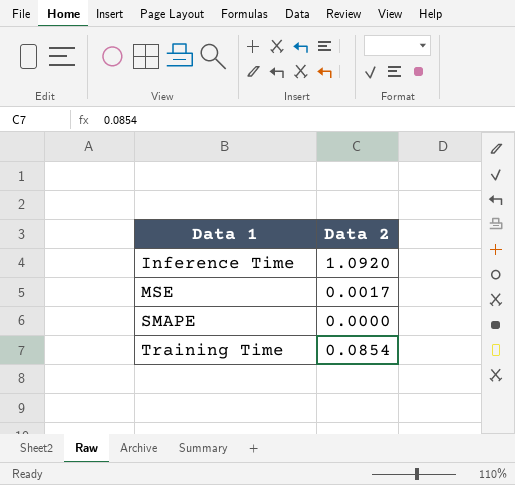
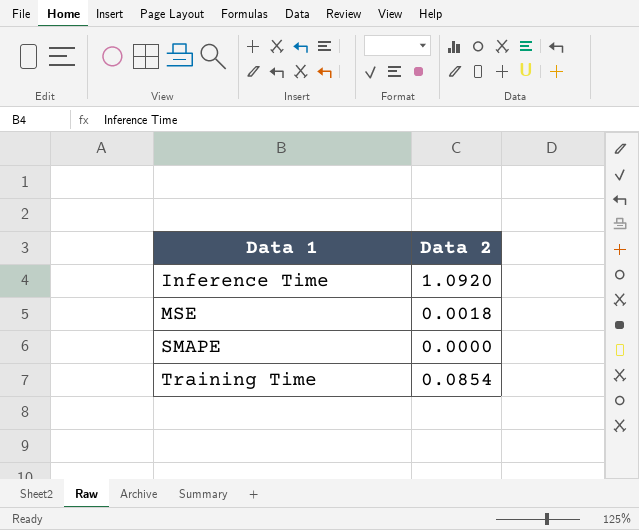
MSE | Data 2: 0.0017 -> 0.0018

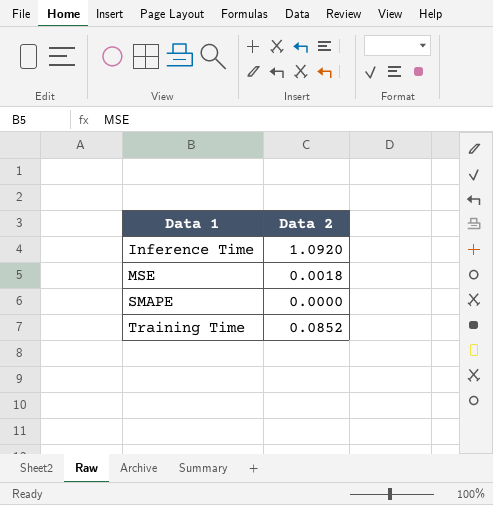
Training Time | Data 2: 0.0854 -> 0.0852

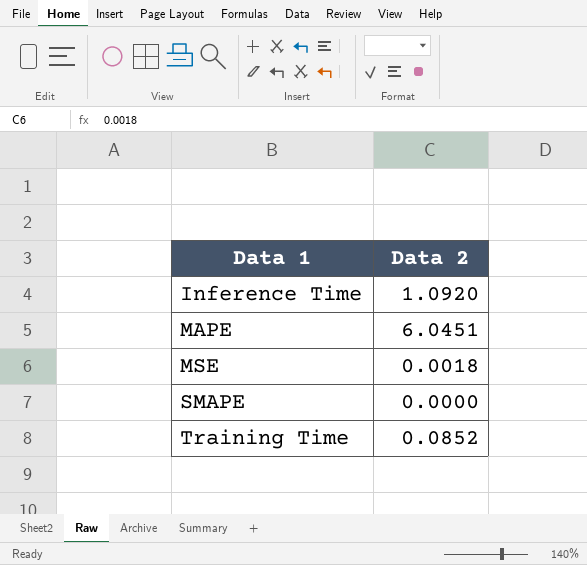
row MAPE: none -> 6.0451

